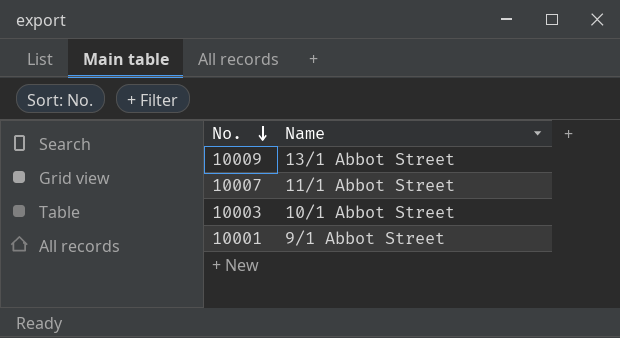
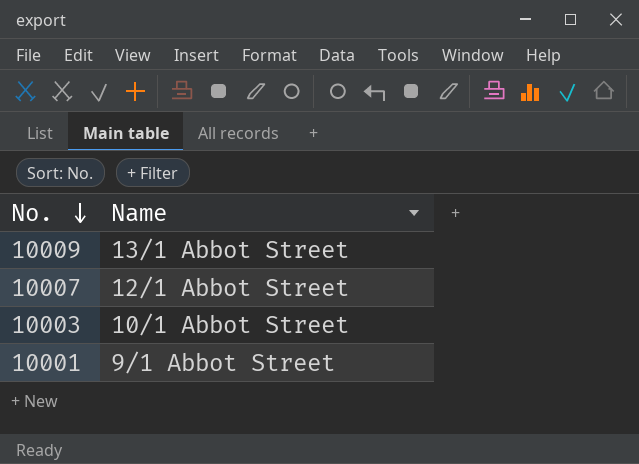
10007 | Name: 11/1 Abbot Street -> 12/1 Abbot Street

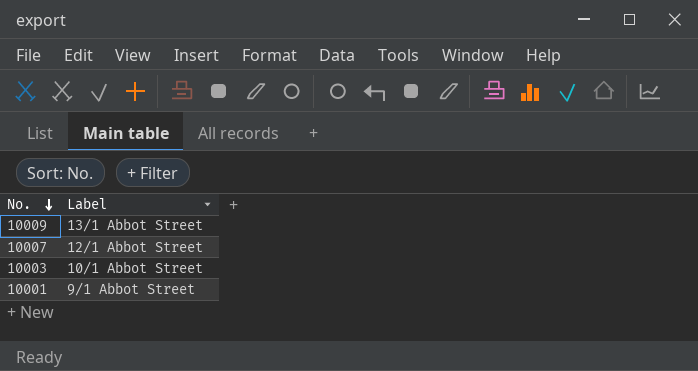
column name: Name -> Label

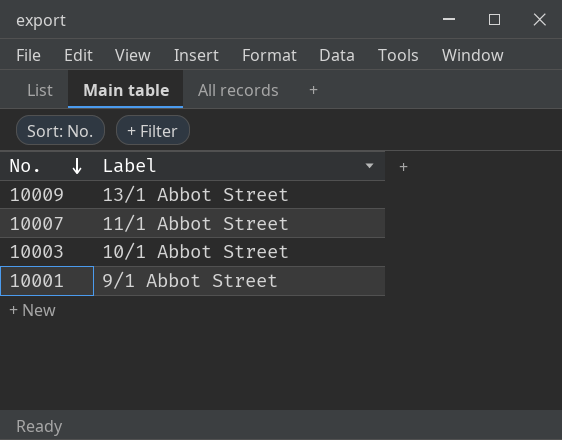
10007 | Label: 12/1 Abbot Street -> 11/1 Abbot Street

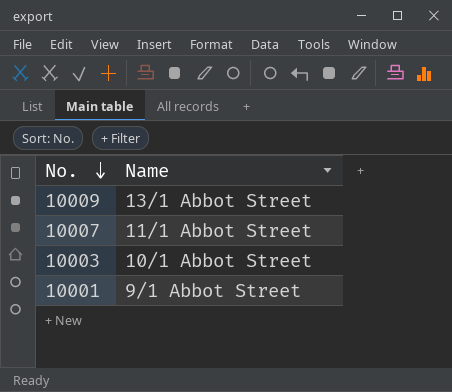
column name: Label -> Name

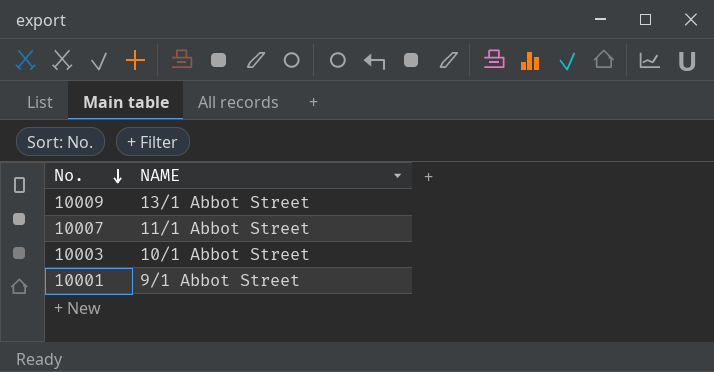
column name: Name -> NAME

